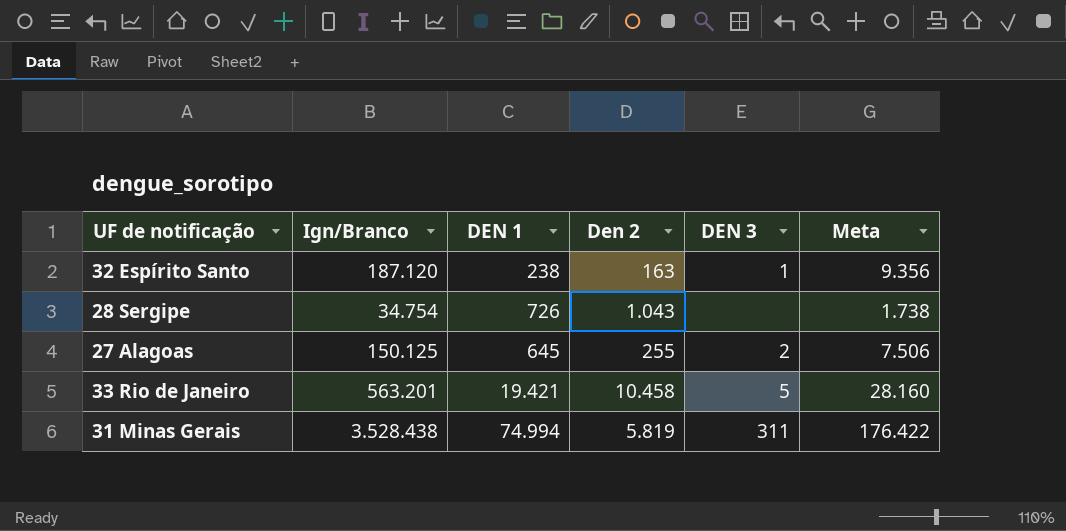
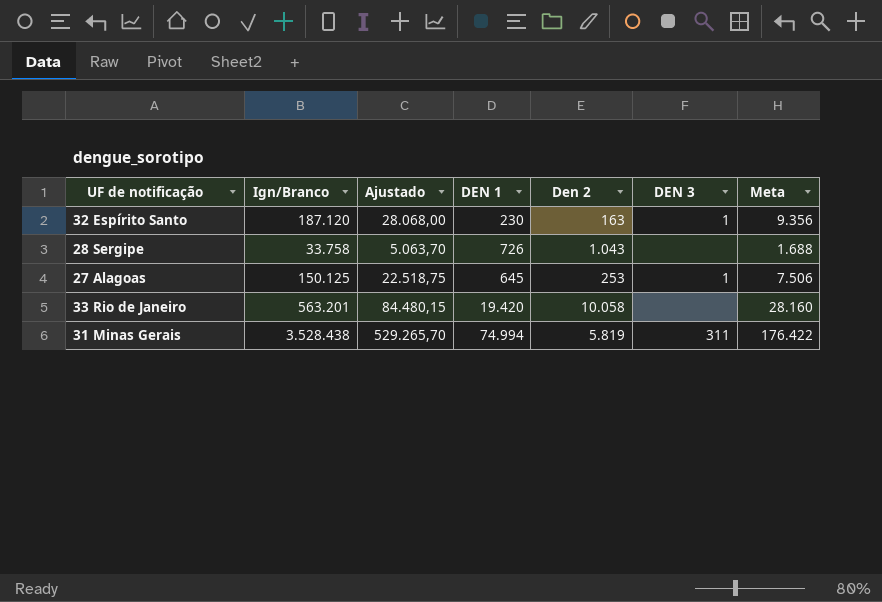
column Ajustado | formula: none -> [Ign/Branco] * 0,15
32 Espírito Santo | DEN 1: 238 -> 230
28 Sergipe | Ign/Branco: 34.754 -> 33.758
28 Sergipe | Meta: 1.738 -> 1.688
27 Alagoas | Den 2: 255 -> 253
27 Alagoas | DEN 3: 2 -> 1
33 Rio de Janeiro | DEN 1: 19.421 -> 19.420
33 Rio de Janeiro | Den 2: 10.458 -> 10.058
33 Rio de Janeiro | DEN 3: 5 -> none

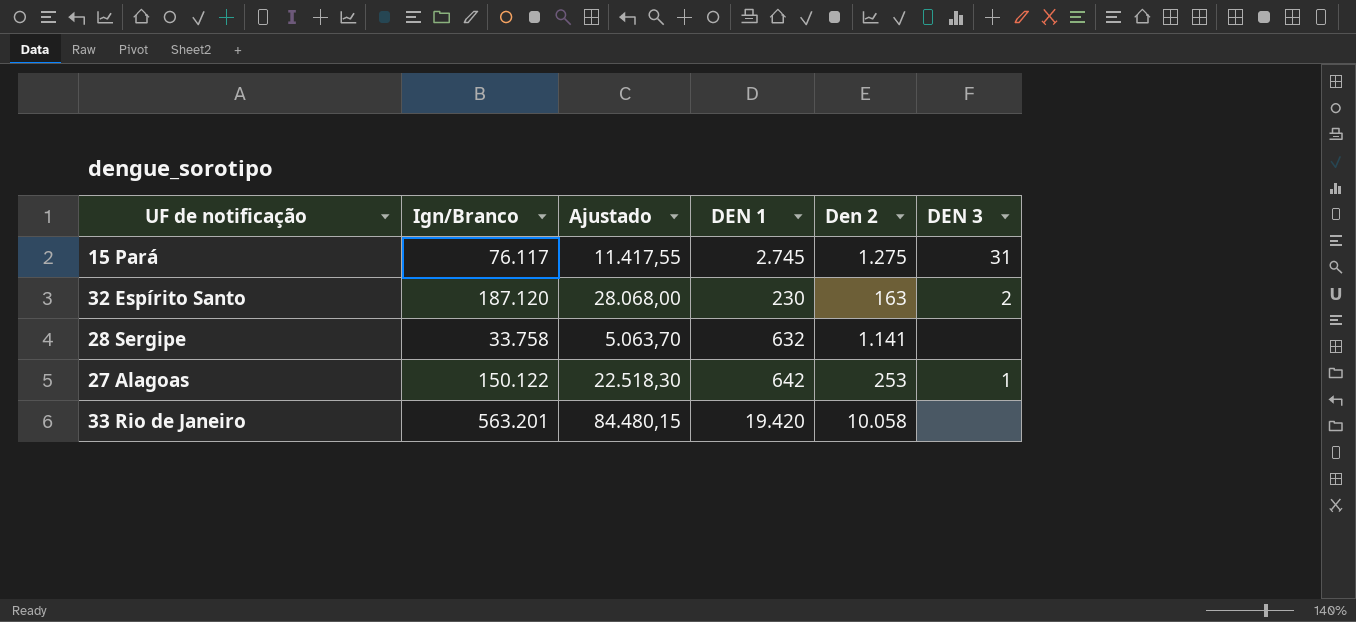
column Meta | formula: [Ign/Branco] * 0,05 -> none
row 31 Minas Gerais: 3.528.438 | 529.265,70 | 74.994 | 5.819 | 311 | 176.422 -> none
row 15 Pará: none -> 76.117 | 11.417,55 | 2.745 | 1.275 | 31
32 Espírito Santo | DEN 3: 1 -> 2
28 Sergipe | DEN 1: 726 -> 632
28 Sergipe | Den 2: 1.043 -> 1.141
27 Alagoas | Ign/Branco: 150.125 -> 150.122
27 Alagoas | Ajustado: 22.518,75 -> 22.518,30
27 Alagoas | DEN 1: 645 -> 642

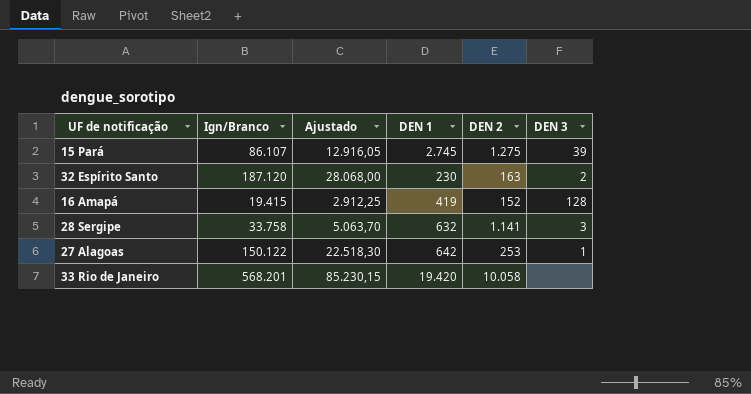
column name: Den 2 -> DEN 2
15 Pará | Ign/Branco: 76.117 -> 86.107
15 Pará | Ajustado: 11.417,55 -> 12.916,05
15 Pará | DEN 3: 31 -> 39
row 16 Amapá: none -> 19.415 | 2.912,25 | 419 | 152 | 128
28 Sergipe | DEN 3: none -> 3
33 Rio de Janeiro | Ign/Branco: 563.201 -> 568.201
33 Rio de Janeiro | Ajustado: 84.480,15 -> 85.230,15

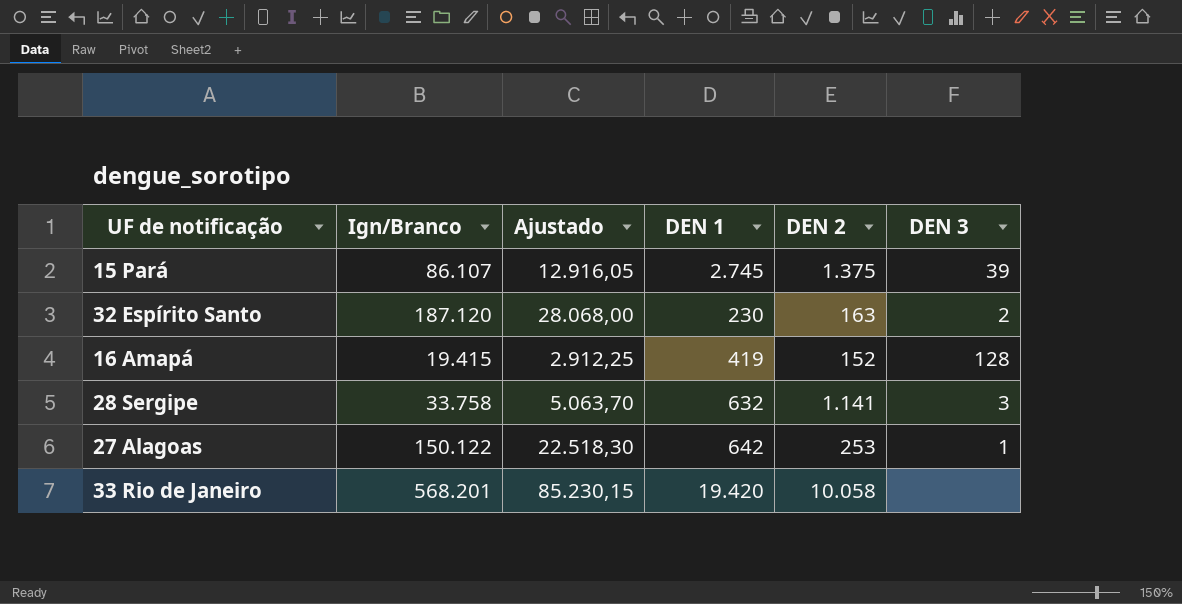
15 Pará | DEN 2: 1.275 -> 1.375

